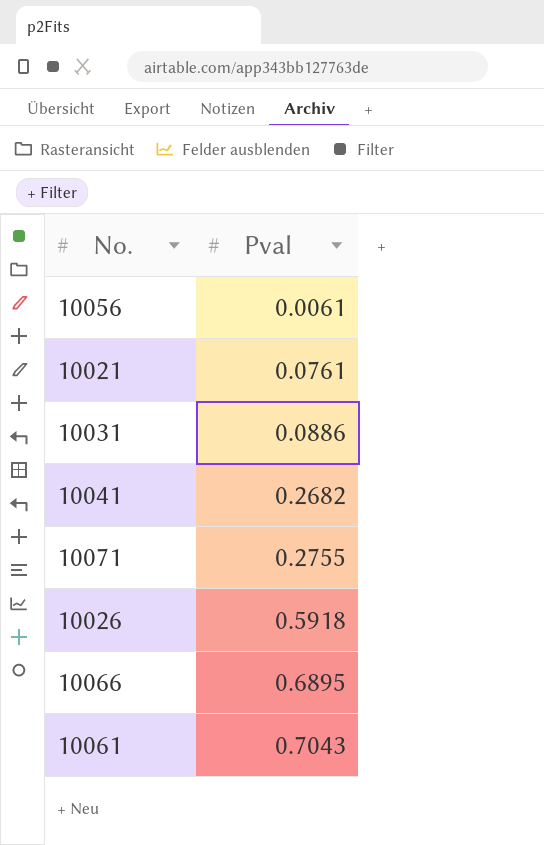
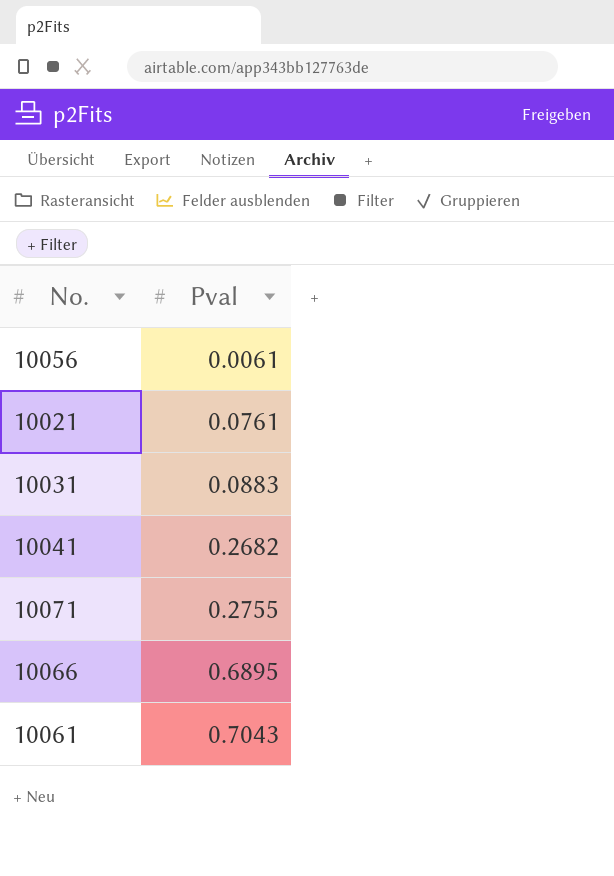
row 10026: 0.5918 -> none
10031 | Pval: 0.0886 -> 0.0883

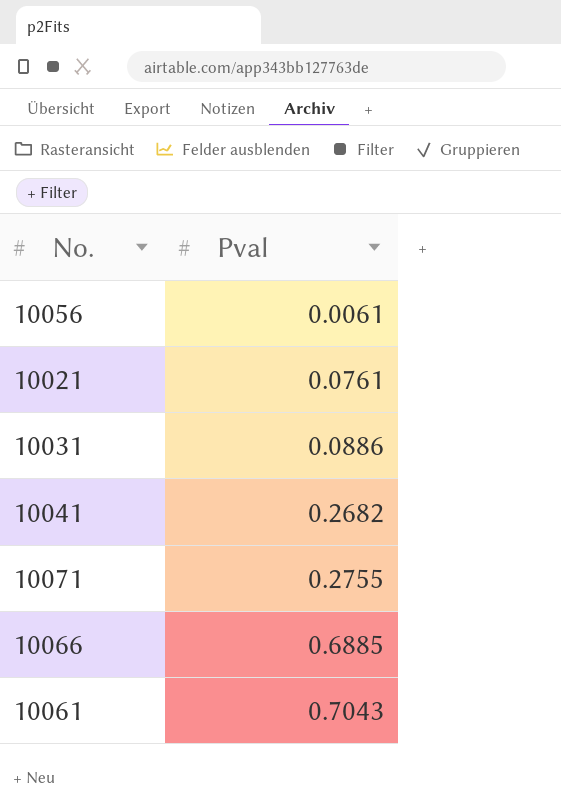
10031 | Pval: 0.0883 -> 0.0886
10066 | Pval: 0.6895 -> 0.6885

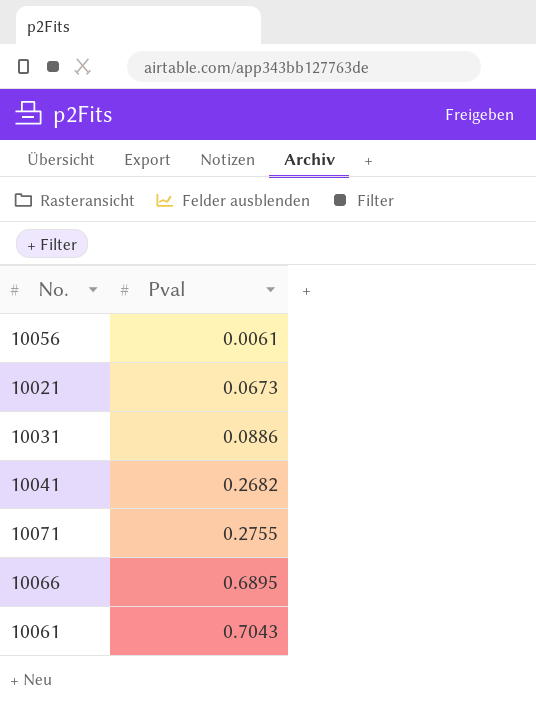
10021 | Pval: 0.0761 -> 0.0673
10066 | Pval: 0.6885 -> 0.6895

